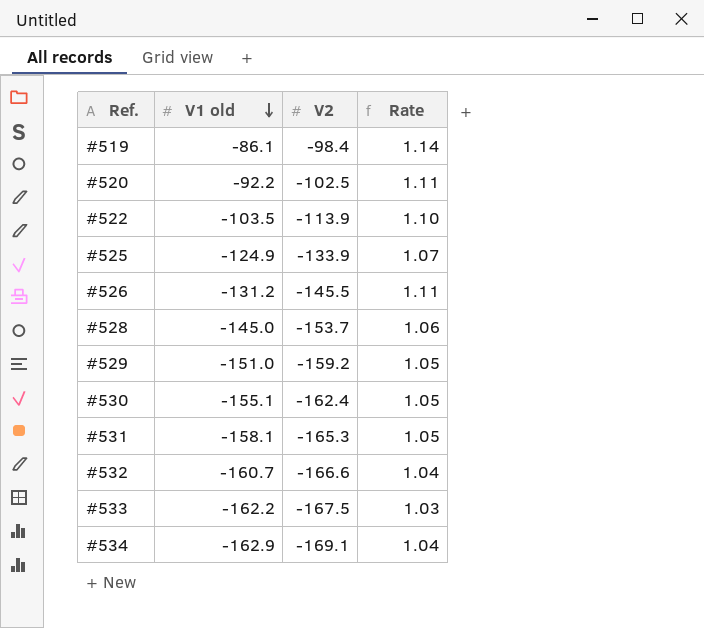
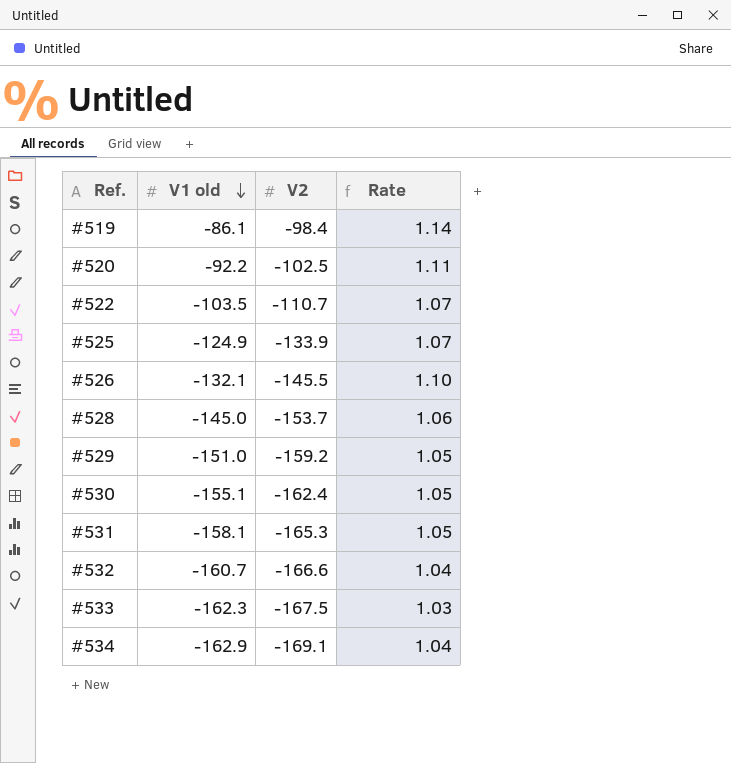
#522 | V2: -113.9 -> -110.7
#522 | Rate: 1.10 -> 1.07
#526 | V1 old: -131.2 -> -132.1
#526 | Rate: 1.11 -> 1.10
#533 | V1 old: -162.2 -> -162.3

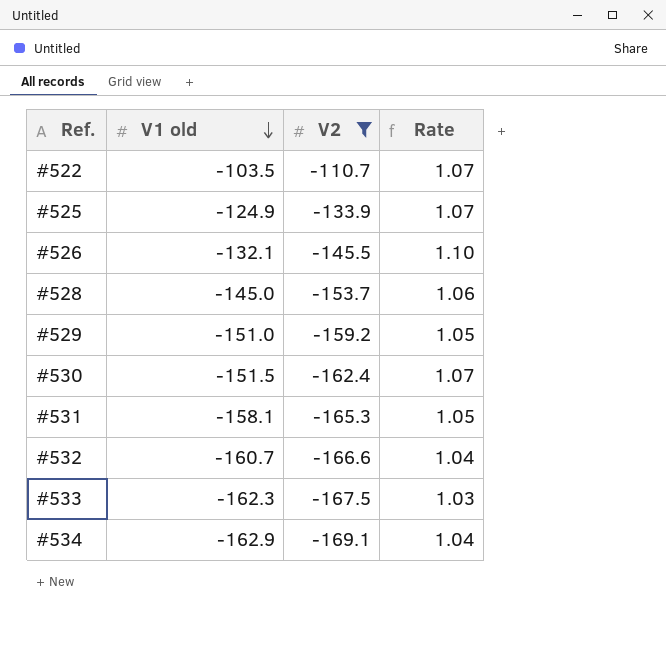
filter: none -> V2 <= -110.7
#530 | V1 old: -155.1 -> -151.5
#530 | Rate: 1.05 -> 1.07

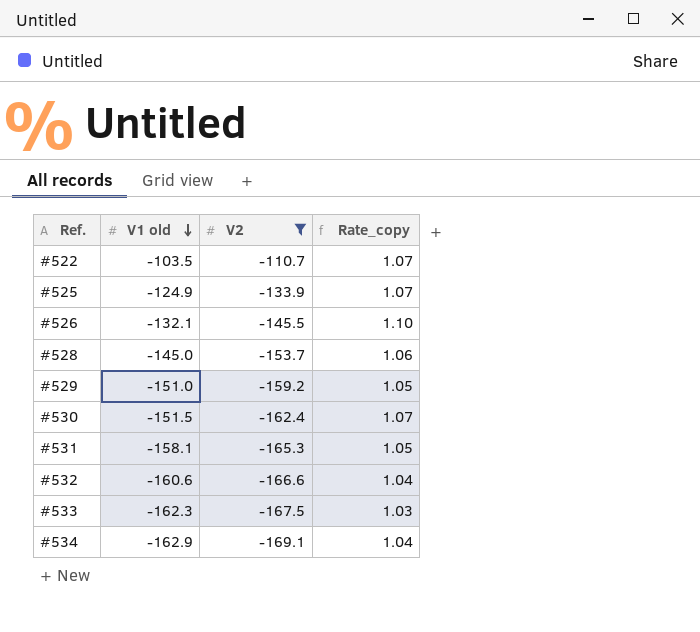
column name: Rate -> Rate_copy
#532 | V1 old: -160.7 -> -160.6

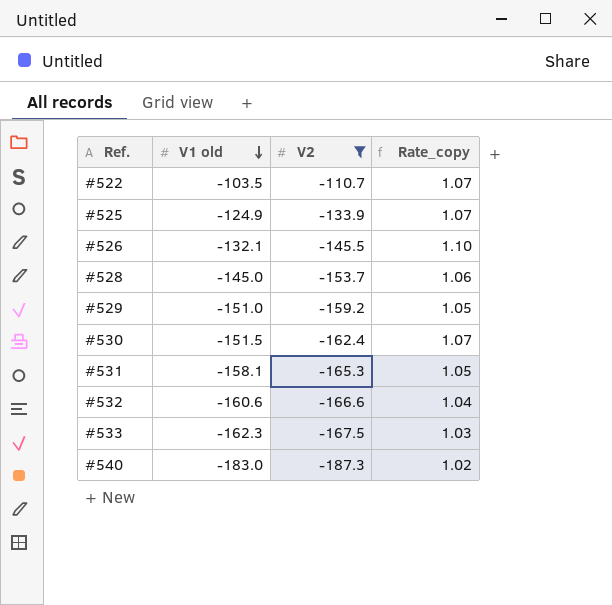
row #534: -162.9 | -169.1 | 1.04 -> none
row #540: none -> -183.0 | -187.3 | 1.02

